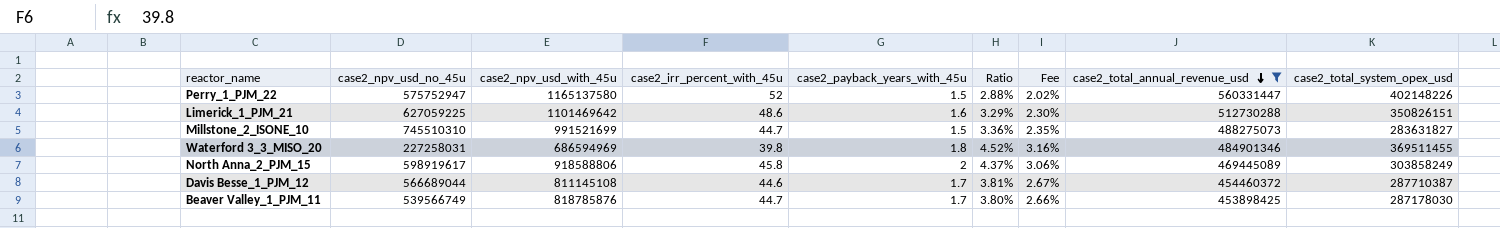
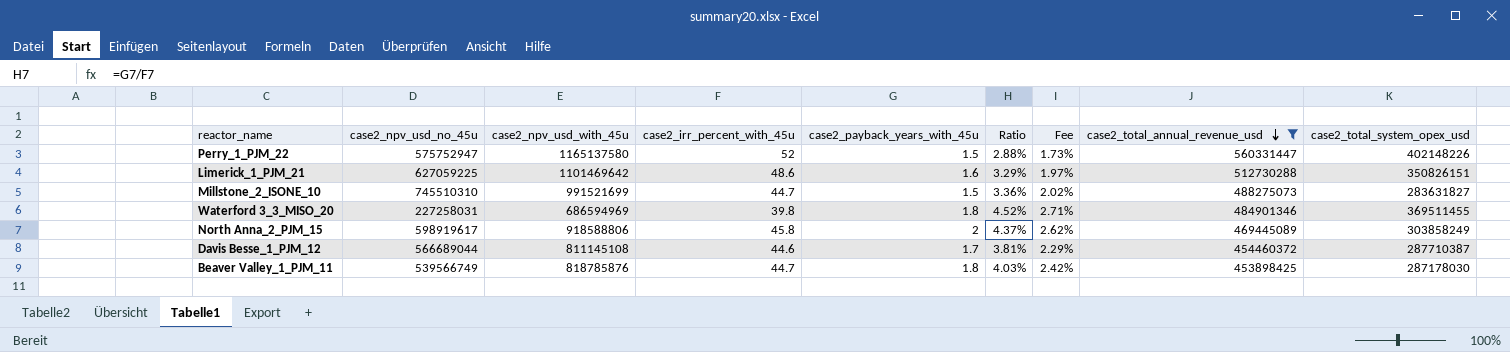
column Fee | formula: [Ratio] * 0.7 -> [Ratio] * 0.6
Beaver Valley_1_PJM_11 | case2_payback_years_with_45u: 1.7 -> 1.8
Beaver Valley_1_PJM_11 | Ratio: 3.80% -> 4.03%

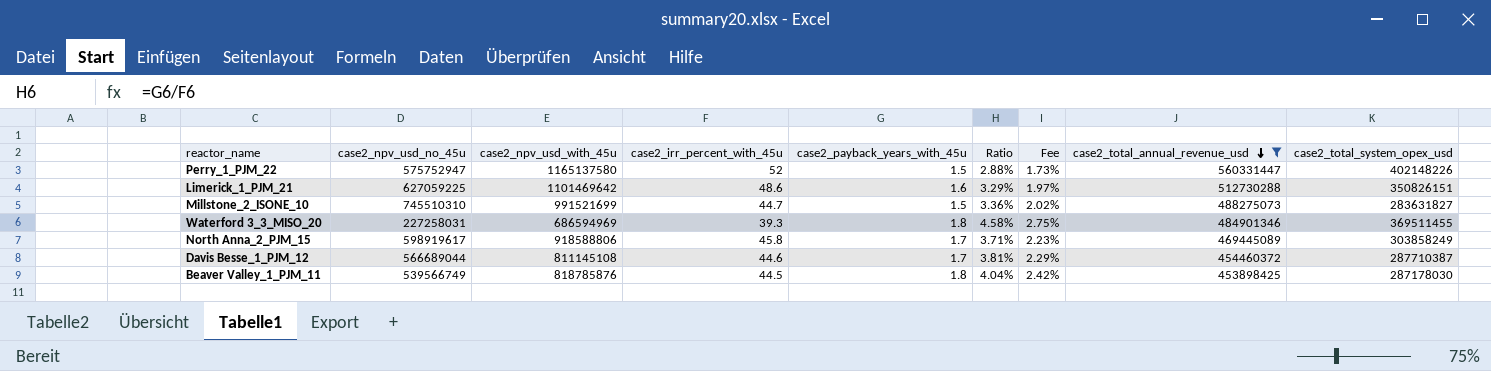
Waterford 3_3_MISO_20 | case2_irr_percent_with_45u: 39.8 -> 39.3
Waterford 3_3_MISO_20 | Ratio: 4.52% -> 4.58%
Waterford 3_3_MISO_20 | Fee: 2.71% -> 2.75%
North Anna_2_PJM_15 | case2_payback_years_with_45u: 2 -> 1.7
North Anna_2_PJM_15 | Ratio: 4.37% -> 3.71%
North Anna_2_PJM_15 | Fee: 2.62% -> 2.23%
Beaver Valley_1_PJM_11 | case2_irr_percent_with_45u: 44.7 -> 44.5
Beaver Valley_1_PJM_11 | Ratio: 4.03% -> 4.04%

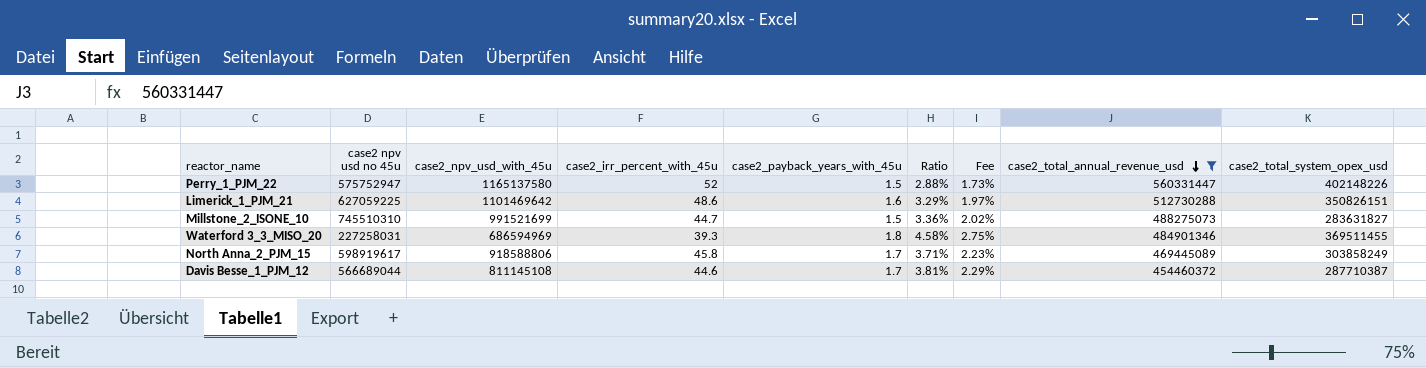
column name: case2_npv_usd_no_45u -> case2 npv usd no 45u
row Beaver Valley_1_PJM_11: 539566749 | 818785876 | 44.5 | 1.8 | 4.04% | 2.42% | 453898425 | 287178030 -> none

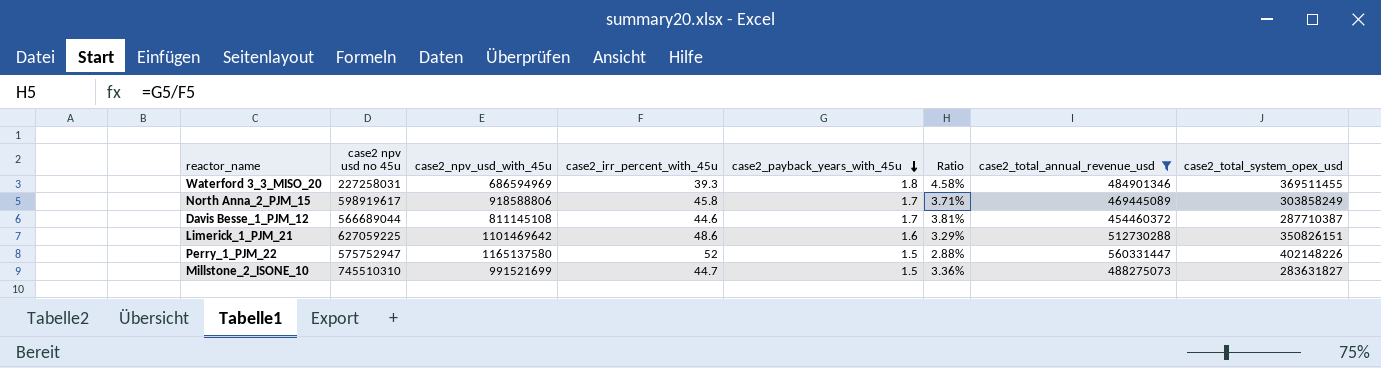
row order: case2_total_annual_revenue_usd descending -> case2_payback_years_with_45u descending
column Fee | formula: [Ratio] * 0.6 -> none

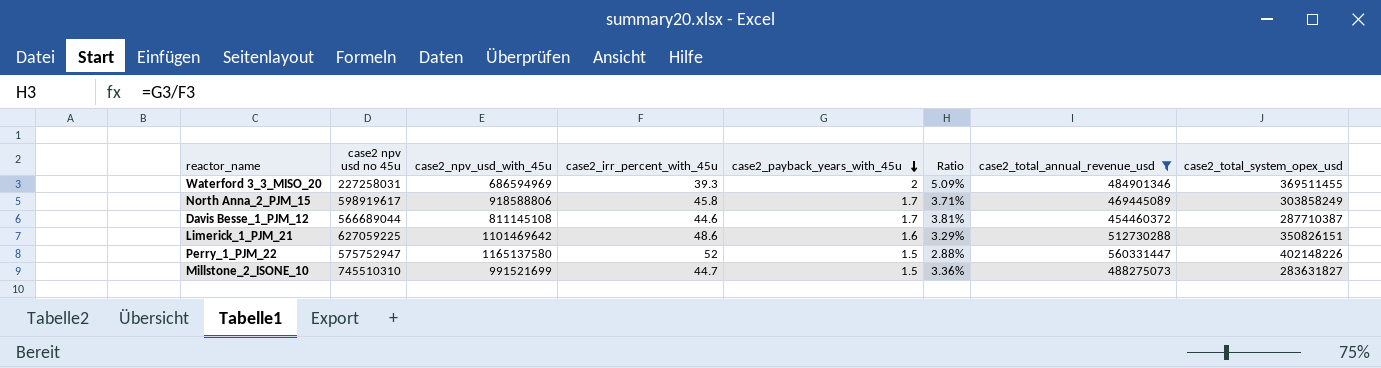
Waterford 3_3_MISO_20 | case2_payback_years_with_45u: 1.8 -> 2
Waterford 3_3_MISO_20 | Ratio: 4.58% -> 5.09%

